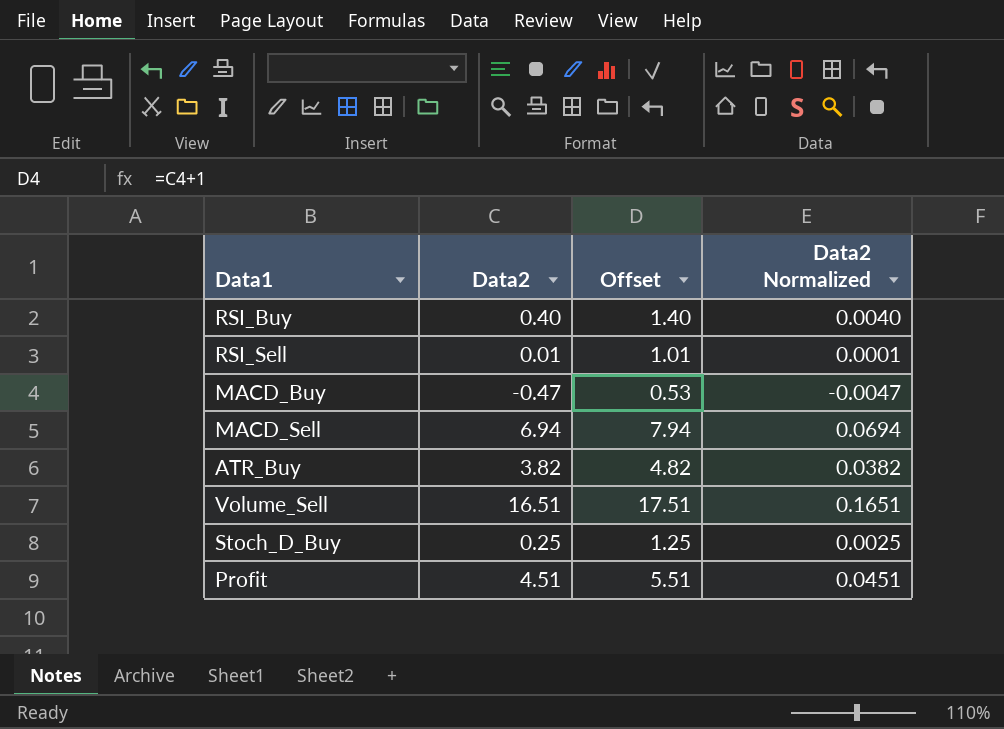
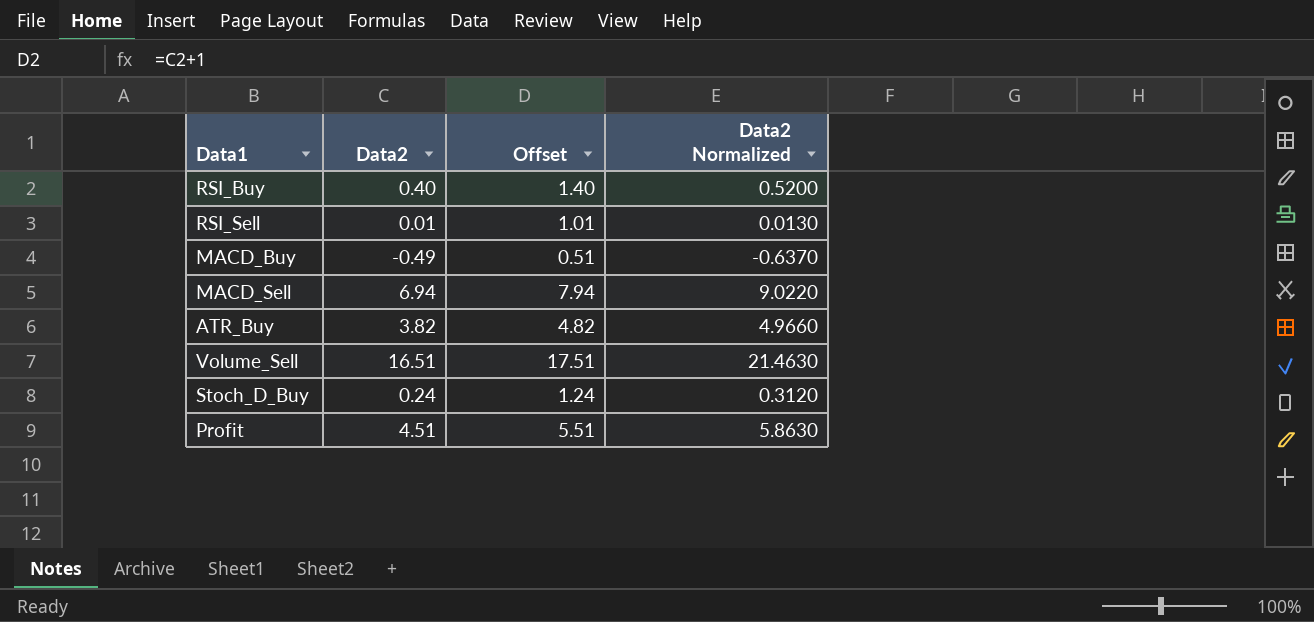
column Data2 Normalized | formula: [Data2] * 0.01 -> [Data2] * 1.3
MACD_Buy | Data2: -0.47 -> -0.49
MACD_Buy | Offset: 0.53 -> 0.51
Stoch_D_Buy | Data2: 0.25 -> 0.24
Stoch_D_Buy | Offset: 1.25 -> 1.24

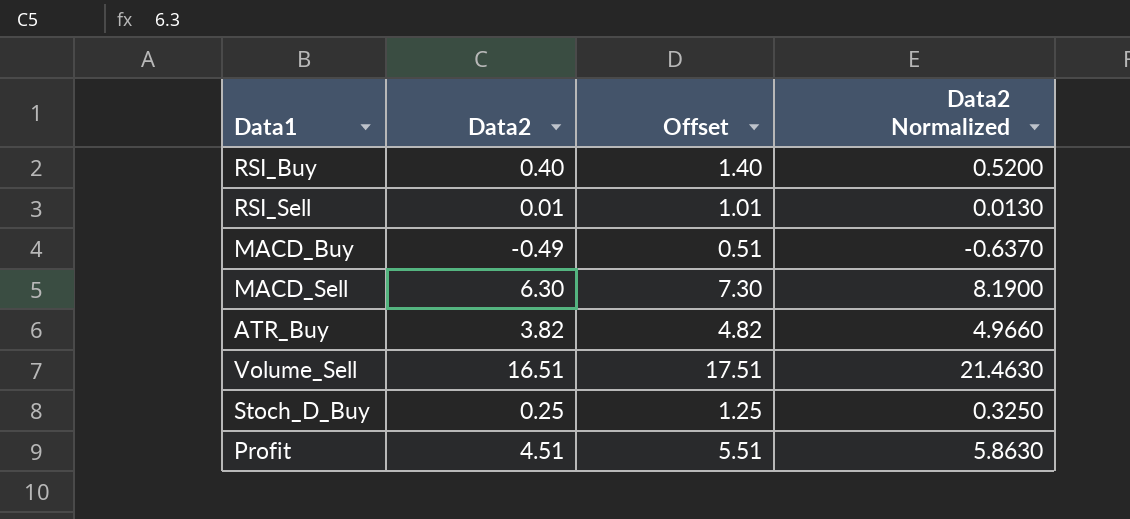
MACD_Sell | Data2: 6.94 -> 6.30
MACD_Sell | Offset: 7.94 -> 7.30
MACD_Sell | Data2 Normalized: 9.0220 -> 8.1900
Stoch_D_Buy | Data2: 0.24 -> 0.25
Stoch_D_Buy | Offset: 1.24 -> 1.25
Stoch_D_Buy | Data2 Normalized: 0.3120 -> 0.3250

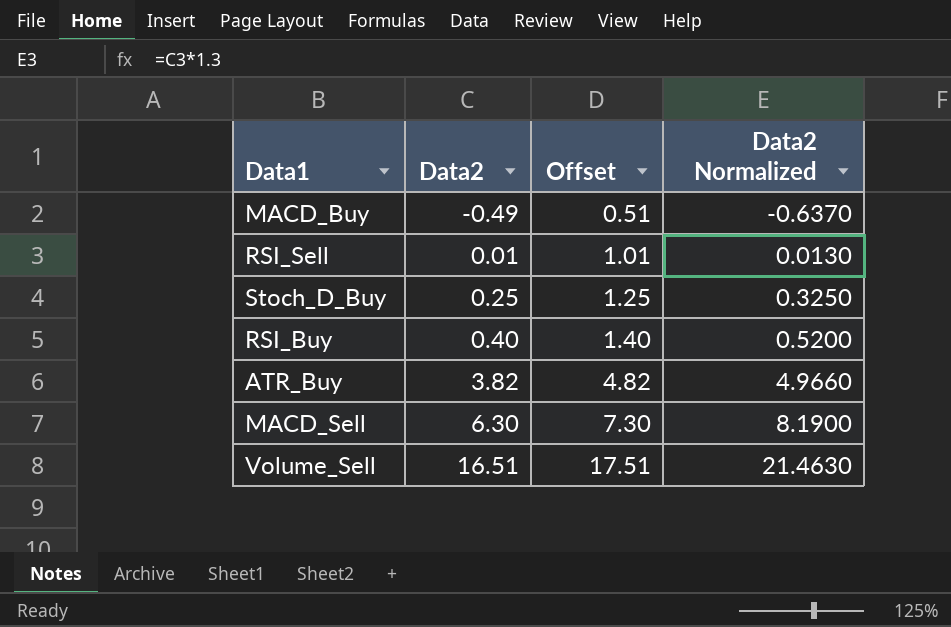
row order: none -> Data2 ascending
row Profit: 4.51 | 5.51 | 5.8630 -> none

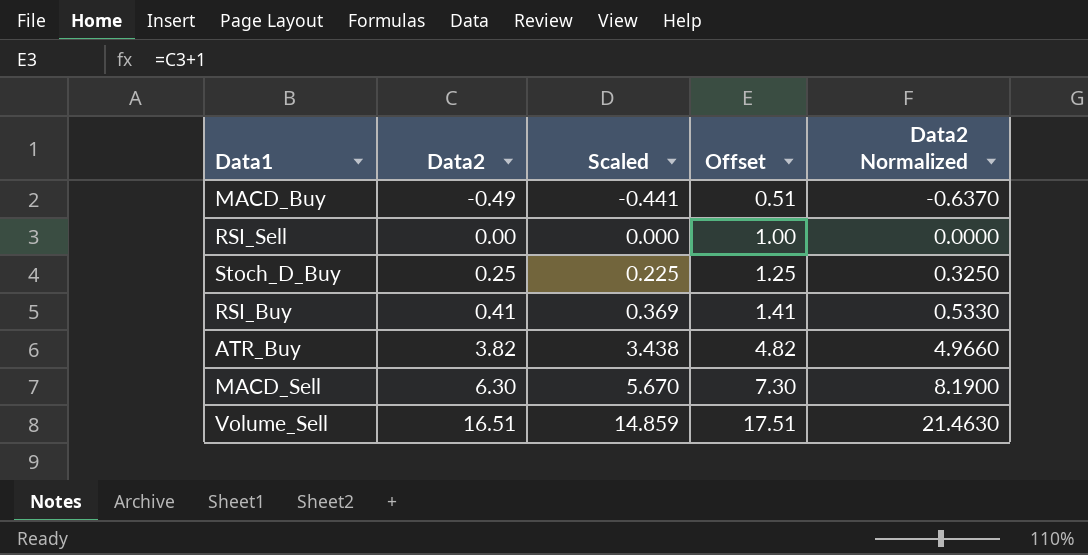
column Scaled | formula: none -> [Data2] * 0.9
RSI_Sell | Data2: 0.01 -> 0.00
RSI_Sell | Offset: 1.01 -> 1.00
RSI_Sell | Data2 Normalized: 0.0130 -> 0.0000
RSI_Buy | Data2: 0.40 -> 0.41
RSI_Buy | Offset: 1.40 -> 1.41
RSI_Buy | Data2 Normalized: 0.5200 -> 0.5330

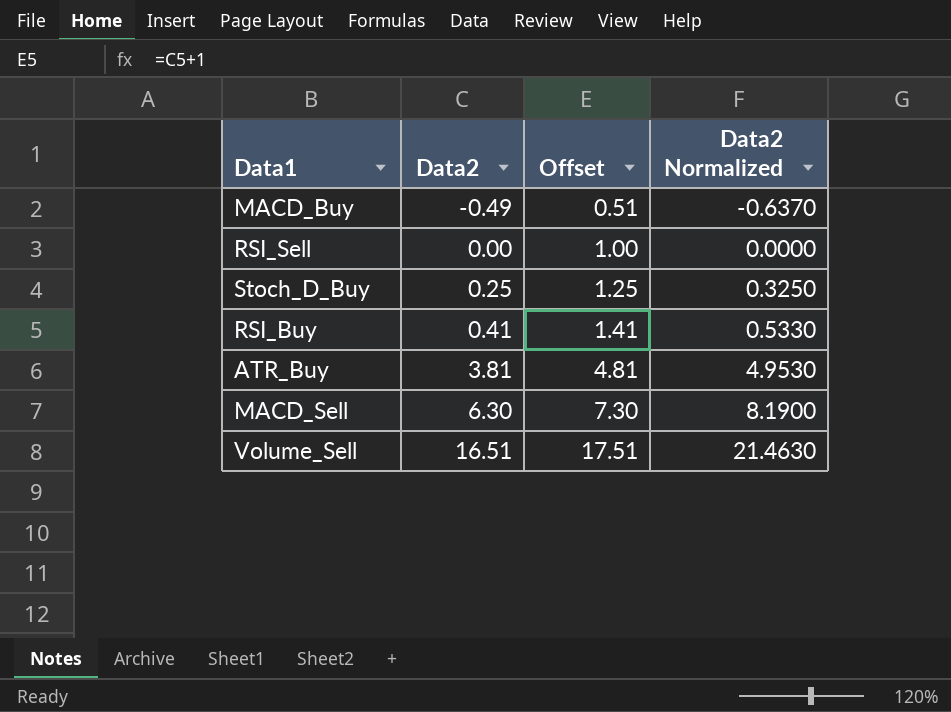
column Scaled | formula: [Data2] * 0.9 -> none
ATR_Buy | Data2: 3.82 -> 3.81
ATR_Buy | Offset: 4.82 -> 4.81
ATR_Buy | Data2 Normalized: 4.9660 -> 4.9530

